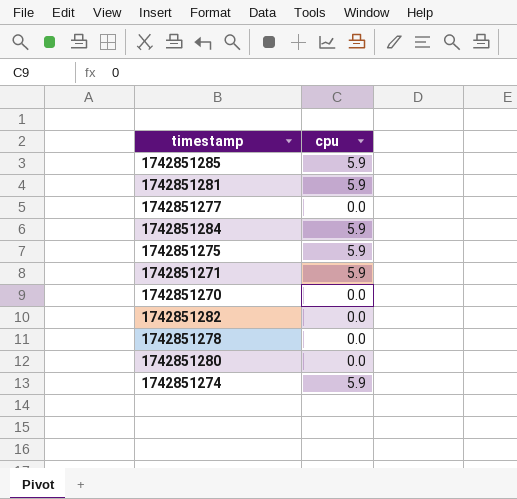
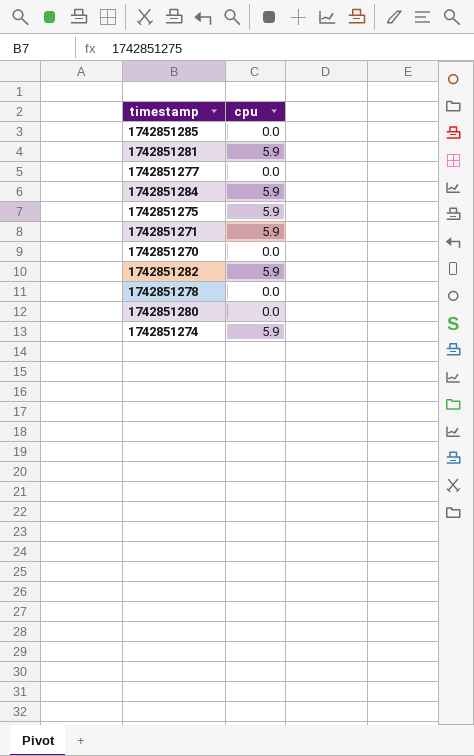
1742851285 | cpu: 5.9 -> 0.0
1742851282 | cpu: 0.0 -> 5.9

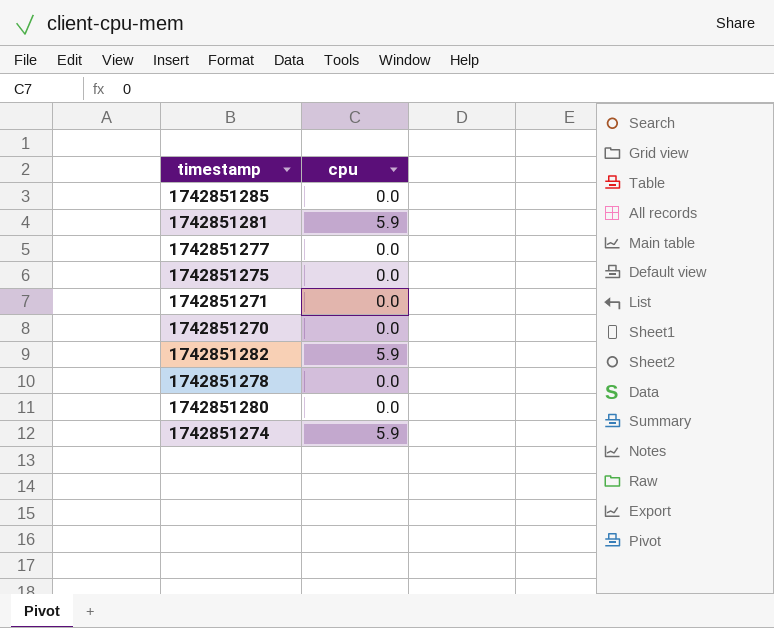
row 1742851284: 5.9 -> none
1742851275 | cpu: 5.9 -> 0.0
1742851271 | cpu: 5.9 -> 0.0

